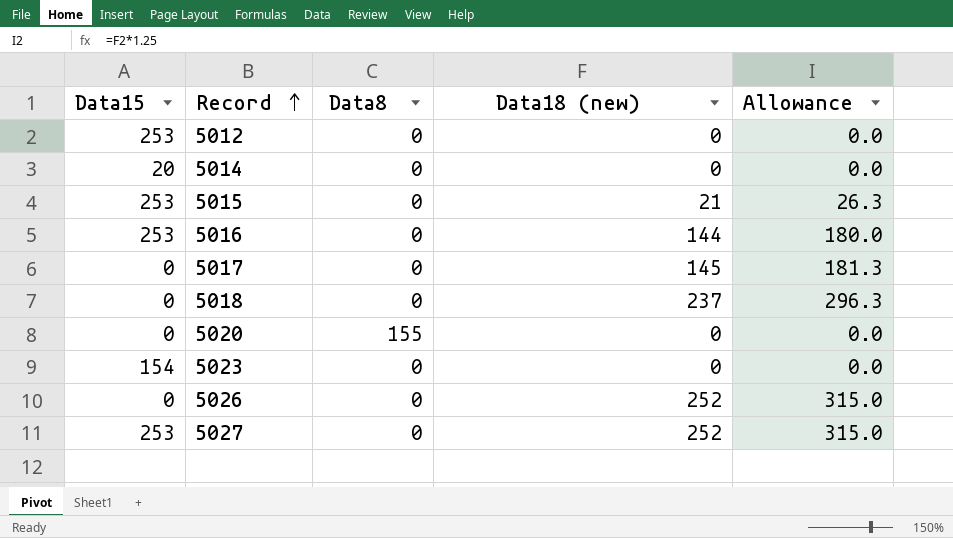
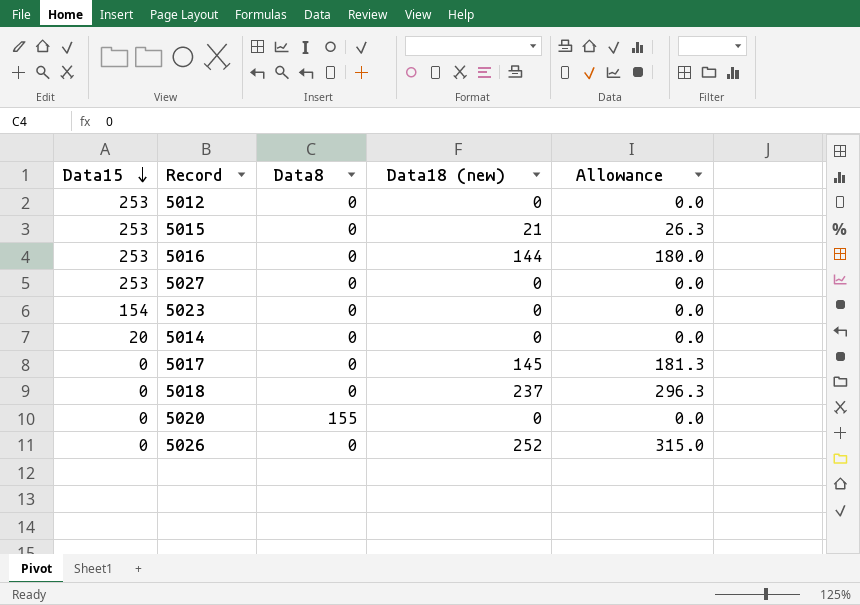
row order: Record ascending -> Data15 descending
5027 | Data18 (new): 252 -> 0
5027 | Allowance: 315.0 -> 0.0

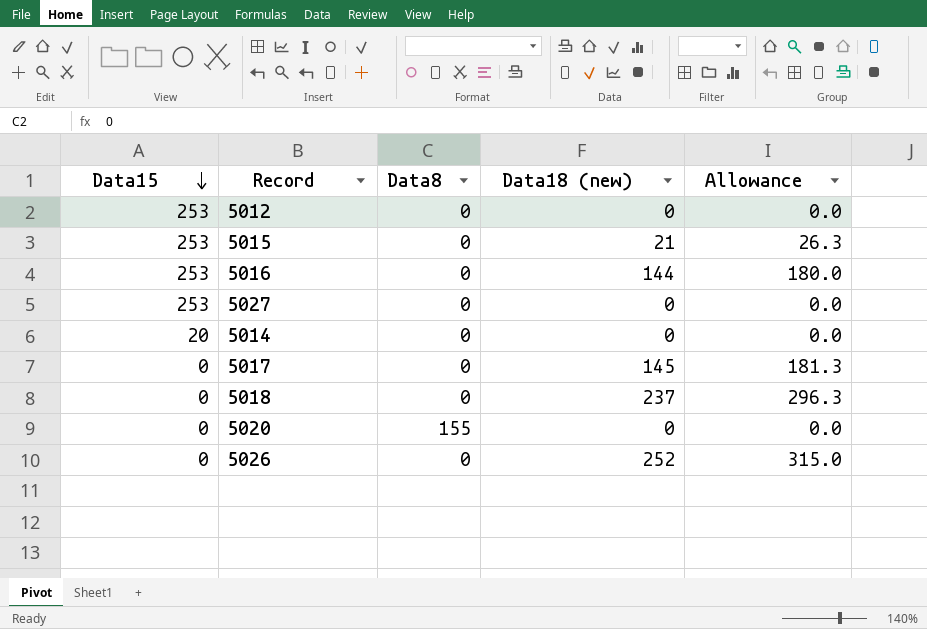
row 5023: 154 | 0 | 0 | 0.0 -> none

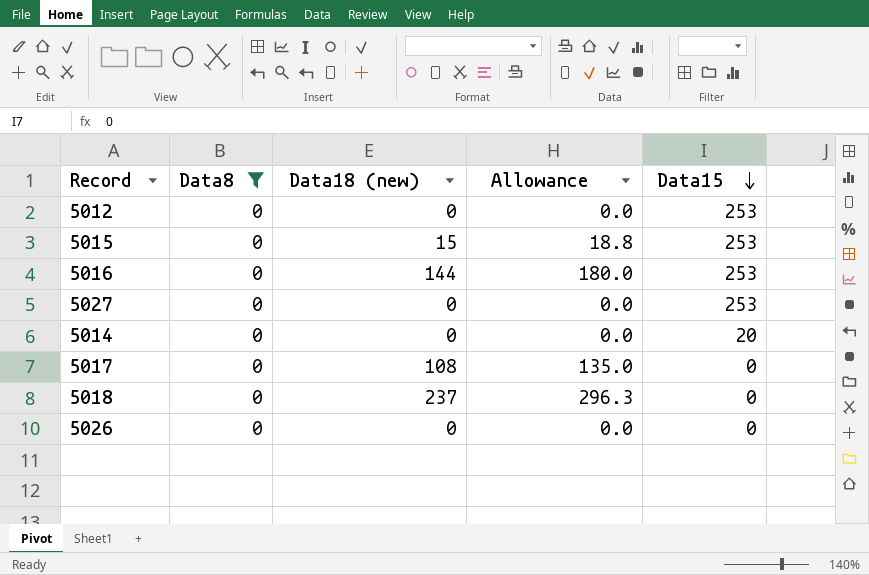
filter: none -> Data8 = 0
column Data15 | position: 1 -> 5
5015 | Data18 (new): 21 -> 15
5015 | Allowance: 26.3 -> 18.8
5017 | Data18 (new): 145 -> 108
5017 | Allowance: 181.3 -> 135.0
5026 | Data18 (new): 252 -> 0
5026 | Allowance: 315.0 -> 0.0

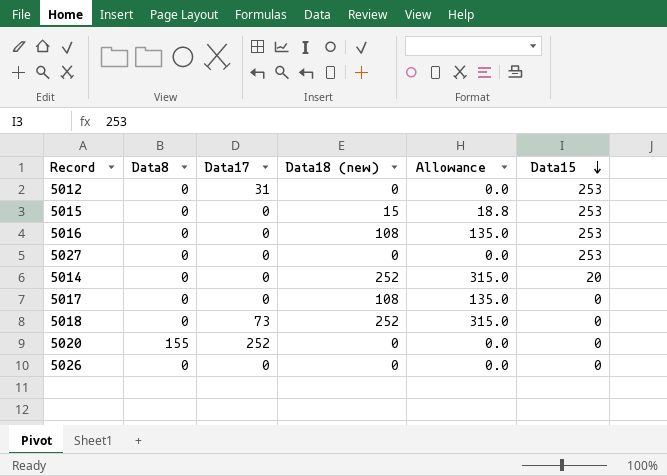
filter: Data8 = 0 -> none
column Data17 | position: none -> 3
5016 | Data18 (new): 144 -> 108
5016 | Allowance: 180.0 -> 135.0
5014 | Data18 (new): 0 -> 252
5014 | Allowance: 0.0 -> 315.0
5018 | Data18 (new): 237 -> 252
5018 | Allowance: 296.3 -> 315.0

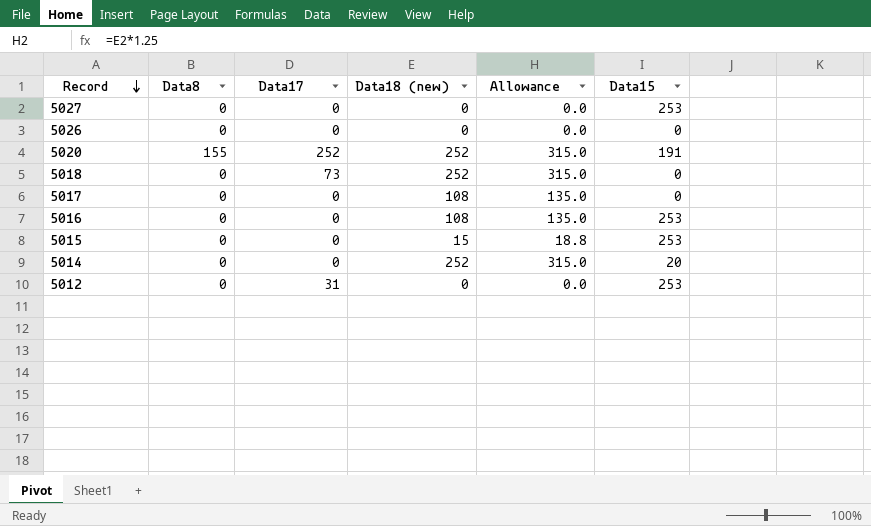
row order: Data15 descending -> Record descending
5020 | Data18 (new): 0 -> 252
5020 | Allowance: 0.0 -> 315.0
5020 | Data15: 0 -> 191

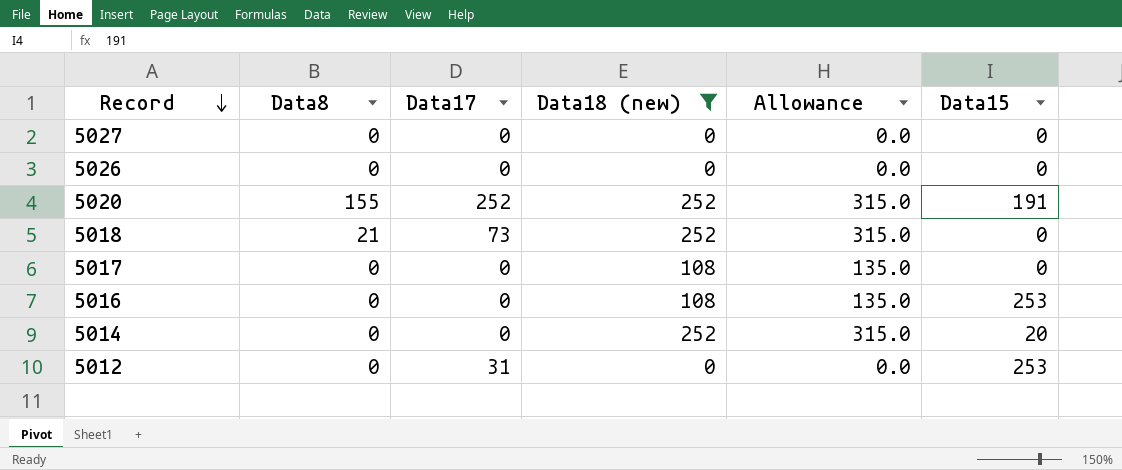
filter: none -> Data18 (new) != 15
5027 | Data15: 253 -> 0
5018 | Data8: 0 -> 21

